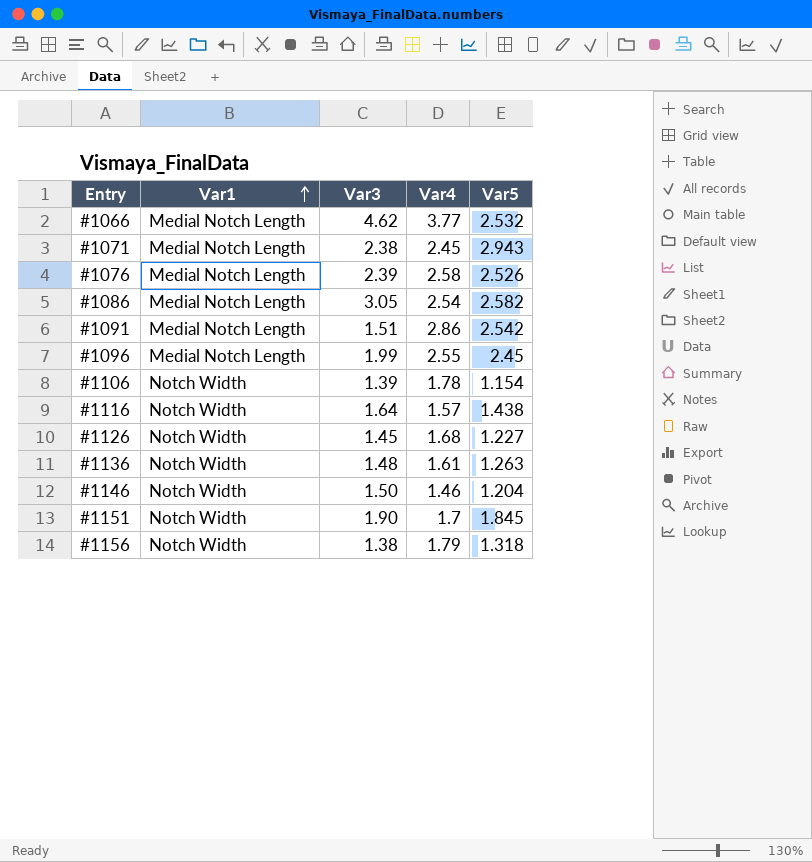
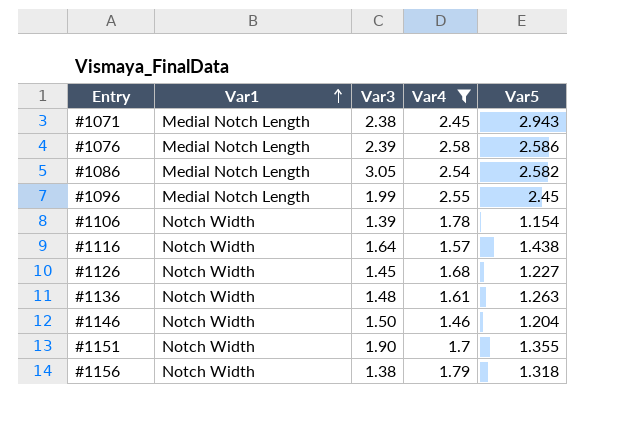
filter: none -> Var4 <= 2.58
#1076 | Var5: 2.526 -> 2.586
#1151 | Var5: 1.845 -> 1.355

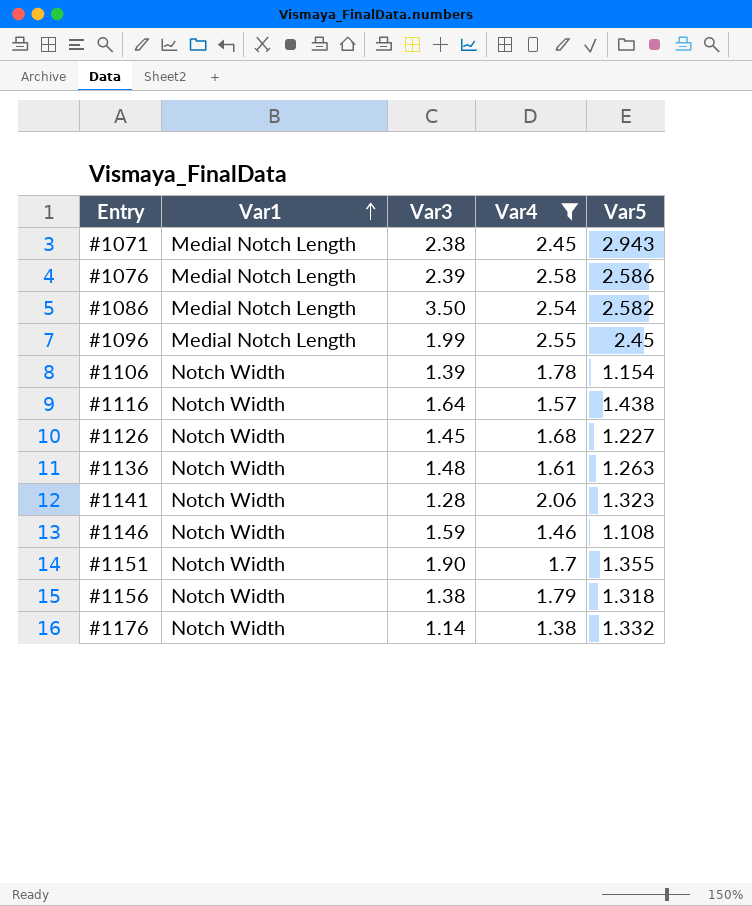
#1086 | Var3: 3.05 -> 3.50
row #1141: none -> Notch Width | 1.28 | 2.06 | 1.323
#1146 | Var3: 1.50 -> 1.59
#1146 | Var5: 1.204 -> 1.108
row #1176: none -> Notch Width | 1.14 | 1.38 | 1.332

